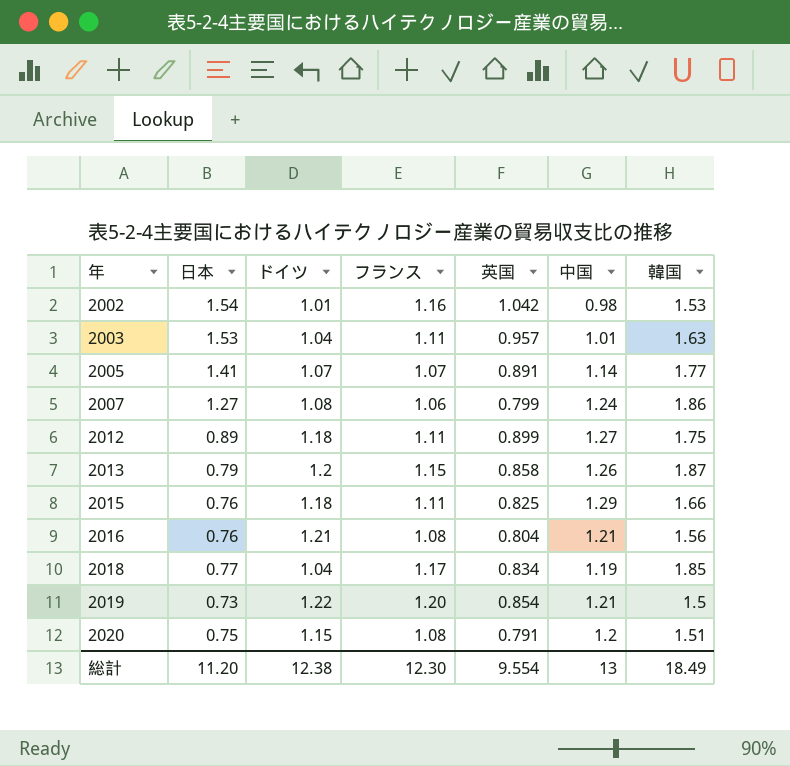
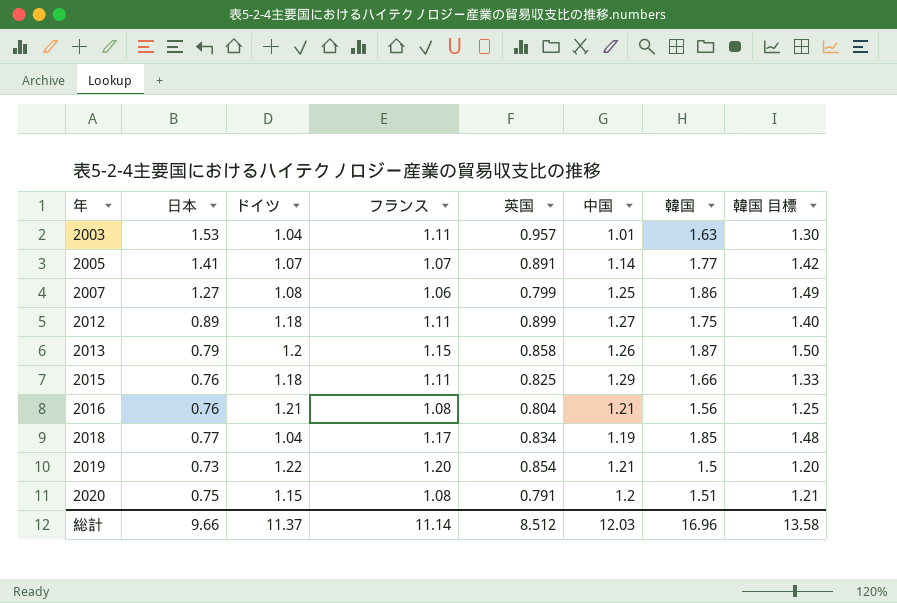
column 韓国 目標 | formula: none -> [韓国] * 0.8
row 2002: 1.54 | 1.01 | 1.16 | 1.042 | 0.98 | 1.53 -> none
2007 | 中国: 1.24 -> 1.25
総計 | 日本: 11.20 -> 9.66
総計 | ドイツ: 12.38 -> 11.37
総計 | フランス: 12.30 -> 11.14
総計 | 英国: 9.554 -> 8.512
総計 | 中国: 13 -> 12.03
総計 | 韓国: 18.49 -> 16.96

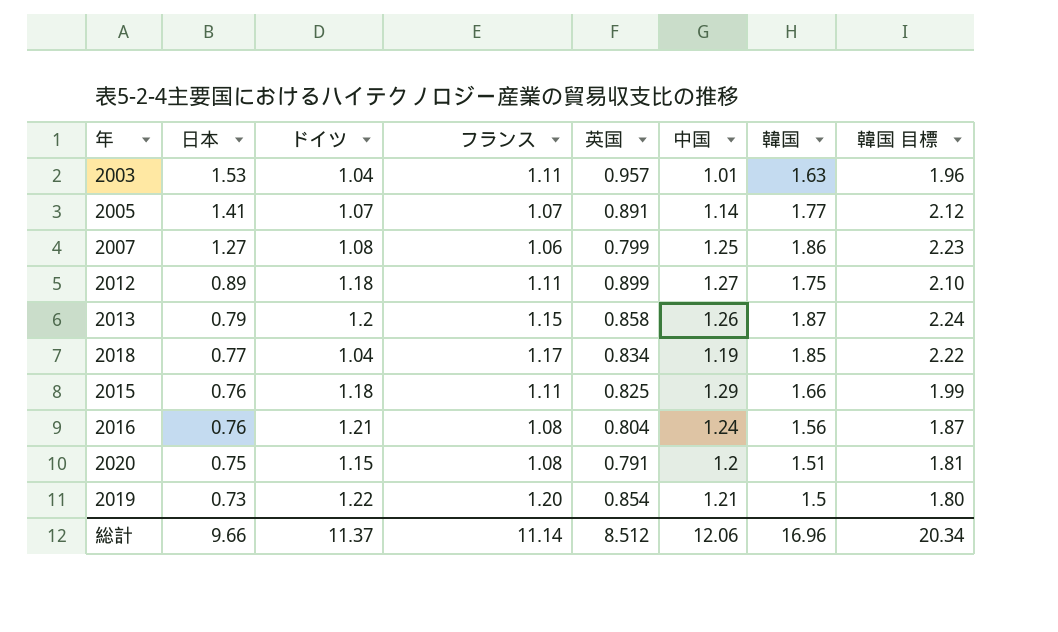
row order: 年 ascending -> 日本 descending
column 韓国 目標 | formula: [韓国] * 0.8 -> [韓国] * 1.2
2016 | 中国: 1.21 -> 1.24
総計 | 中国: 12.03 -> 12.06
総計 | 韓国 目標: 13.58 -> 20.34

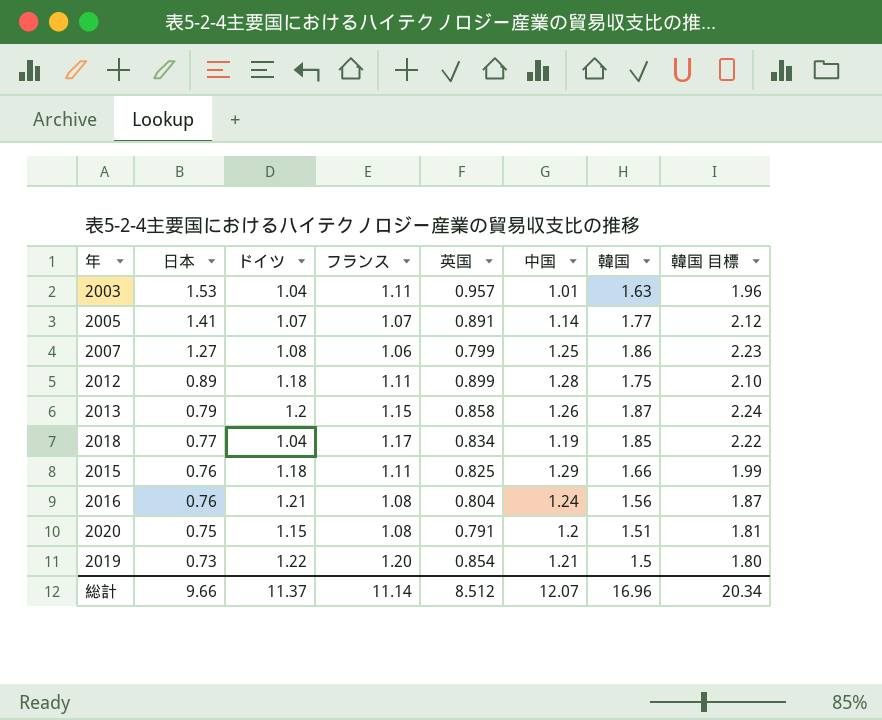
2012 | 中国: 1.27 -> 1.28
総計 | 中国: 12.06 -> 12.07

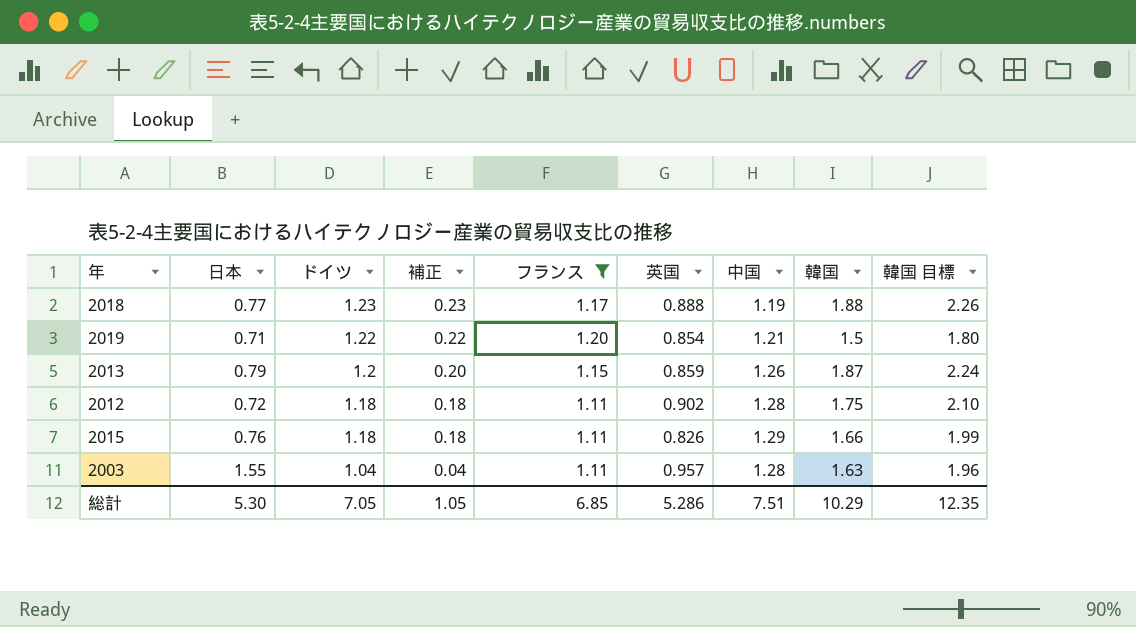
filter: none -> フランス >= 1.11
row order: 日本 descending -> ドイツ descending
column 補正 | formula: none -> [ドイツ] - 1
2018 | ドイツ: 1.04 -> 1.23
2018 | 英国: 0.834 -> 0.888
2018 | 韓国: 1.85 -> 1.88
2018 | 韓国 目標: 2.22 -> 2.26
2019 | 日本: 0.73 -> 0.71
2013 | 英国: 0.858 -> 0.859
2012 | 日本: 0.89 -> 0.72
2012 | 英国: 0.899 -> 0.902
2015 | 英国: 0.825 -> 0.826
2003 | 日本: 1.53 -> 1.55
2003 | 中国: 1.01 -> 1.28
総計 | 日本: 9.66 -> 5.30
総計 | ドイツ: 11.37 -> 7.05
総計 | フランス: 11.14 -> 6.85
総計 | 英国: 8.512 -> 5.286
総計 | 中国: 12.07 -> 7.51
総計 | 韓国: 16.96 -> 10.29
総計 | 韓国 目標: 20.34 -> 12.35

